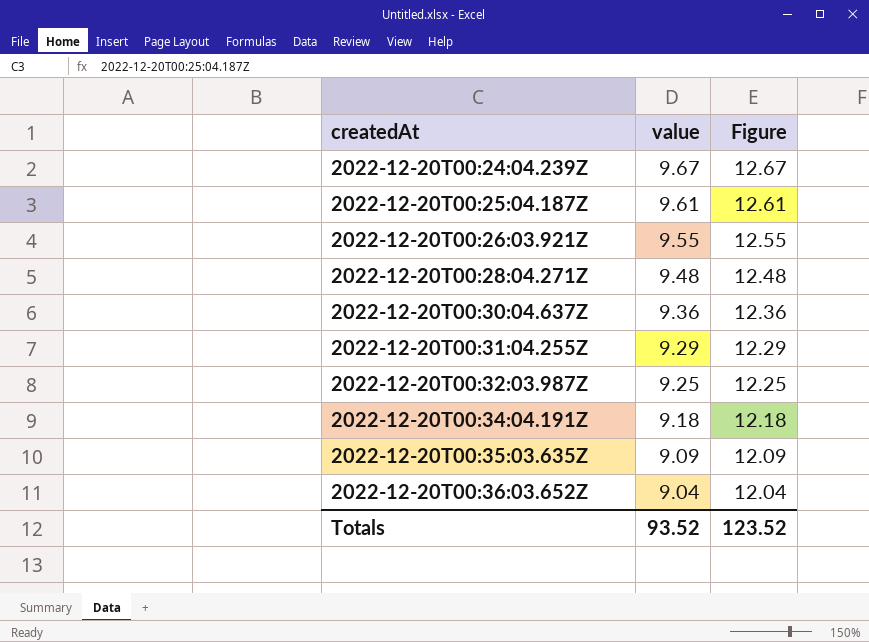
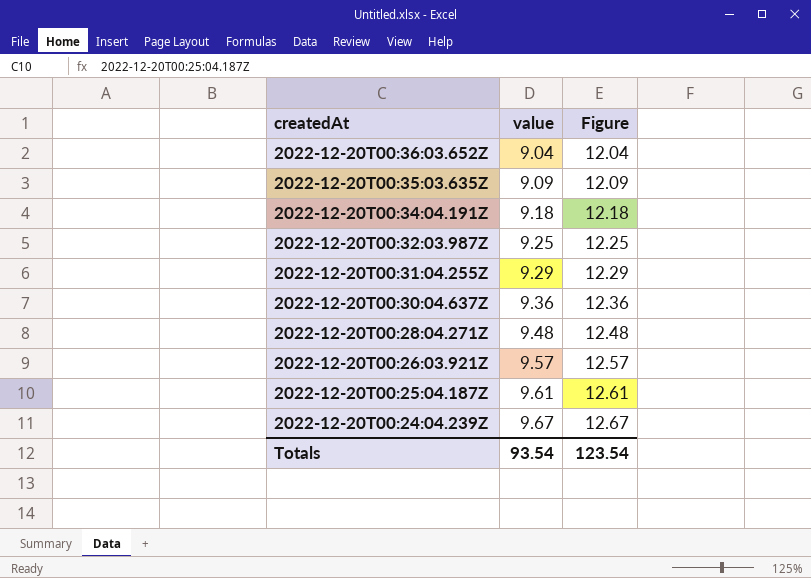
row order: createdAt ascending -> createdAt descending
2022-12-20T00:26:03.921Z | value: 9.55 -> 9.57
2022-12-20T00:26:03.921Z | Figure: 12.55 -> 12.57
Totals | value: 93.52 -> 93.54
Totals | Figure: 123.52 -> 123.54

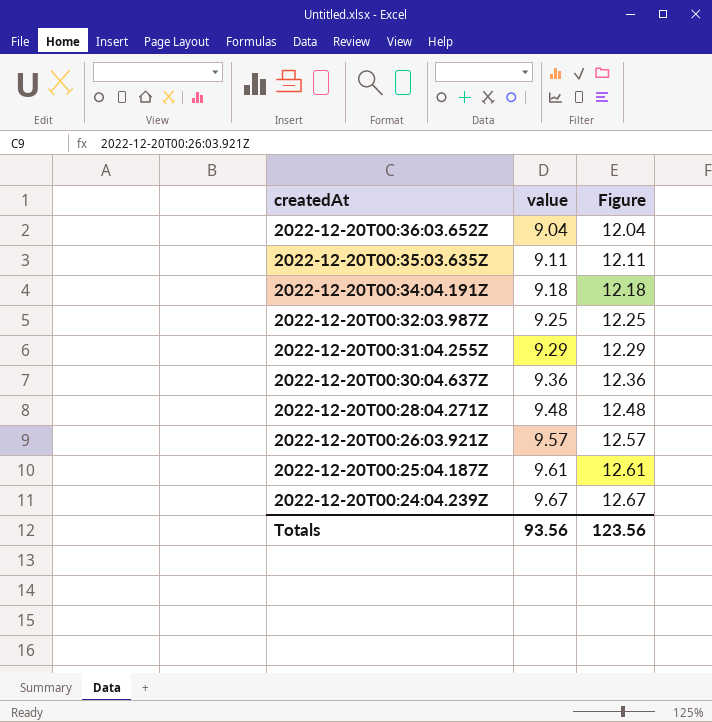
2022-12-20T00:35:03.635Z | value: 9.09 -> 9.11
2022-12-20T00:35:03.635Z | Figure: 12.09 -> 12.11
Totals | value: 93.54 -> 93.56
Totals | Figure: 123.54 -> 123.56

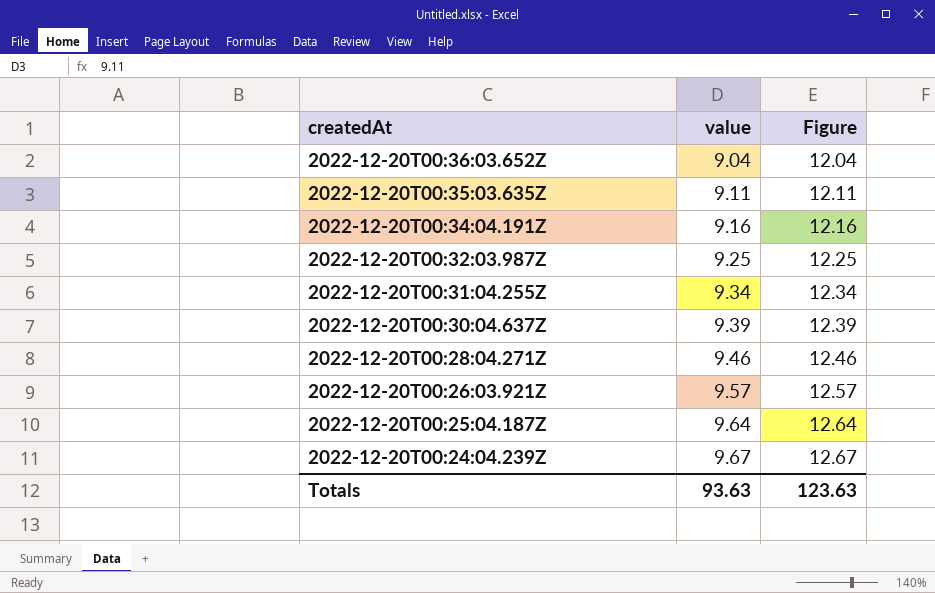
2022-12-20T00:34:04.191Z | value: 9.18 -> 9.16
2022-12-20T00:34:04.191Z | Figure: 12.18 -> 12.16
2022-12-20T00:31:04.255Z | value: 9.29 -> 9.34
2022-12-20T00:31:04.255Z | Figure: 12.29 -> 12.34
2022-12-20T00:30:04.637Z | value: 9.36 -> 9.39
2022-12-20T00:30:04.637Z | Figure: 12.36 -> 12.39
2022-12-20T00:28:04.271Z | value: 9.48 -> 9.46
2022-12-20T00:28:04.271Z | Figure: 12.48 -> 12.46
2022-12-20T00:25:04.187Z | value: 9.61 -> 9.64
2022-12-20T00:25:04.187Z | Figure: 12.61 -> 12.64
Totals | value: 93.56 -> 93.63
Totals | Figure: 123.56 -> 123.63

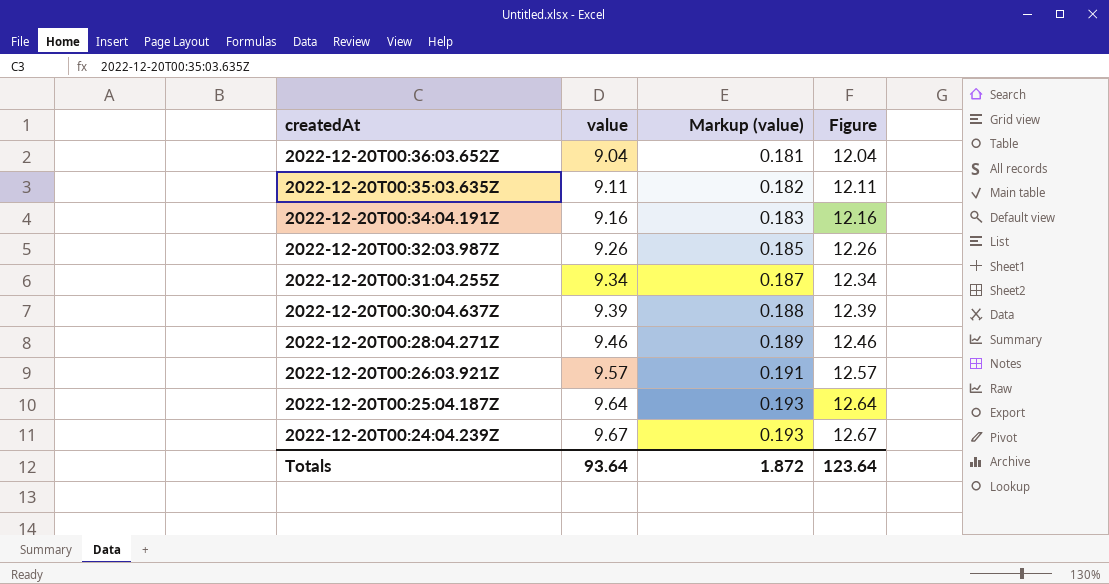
column Markup (value) | formula: none -> [value] * 0.02
2022-12-20T00:32:03.987Z | value: 9.25 -> 9.26
2022-12-20T00:32:03.987Z | Figure: 12.25 -> 12.26
Totals | value: 93.63 -> 93.64
Totals | Figure: 123.63 -> 123.64

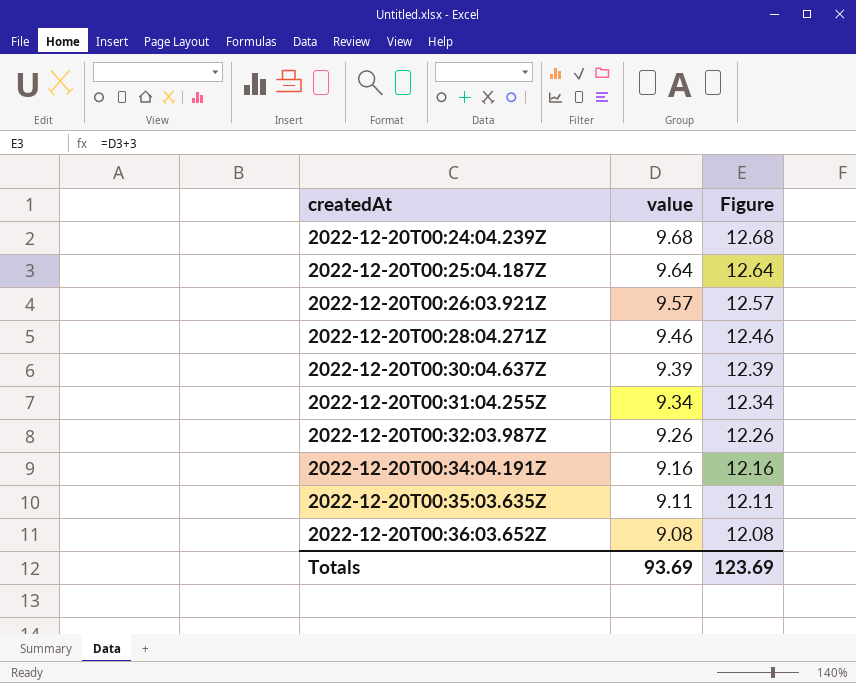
row order: createdAt descending -> createdAt ascending
column Markup (value) | formula: [value] * 0.02 -> none
2022-12-20T00:24:04.239Z | value: 9.67 -> 9.68
2022-12-20T00:24:04.239Z | Figure: 12.67 -> 12.68
2022-12-20T00:36:03.652Z | value: 9.04 -> 9.08
2022-12-20T00:36:03.652Z | Figure: 12.04 -> 12.08
Totals | value: 93.64 -> 93.69
Totals | Figure: 123.64 -> 123.69

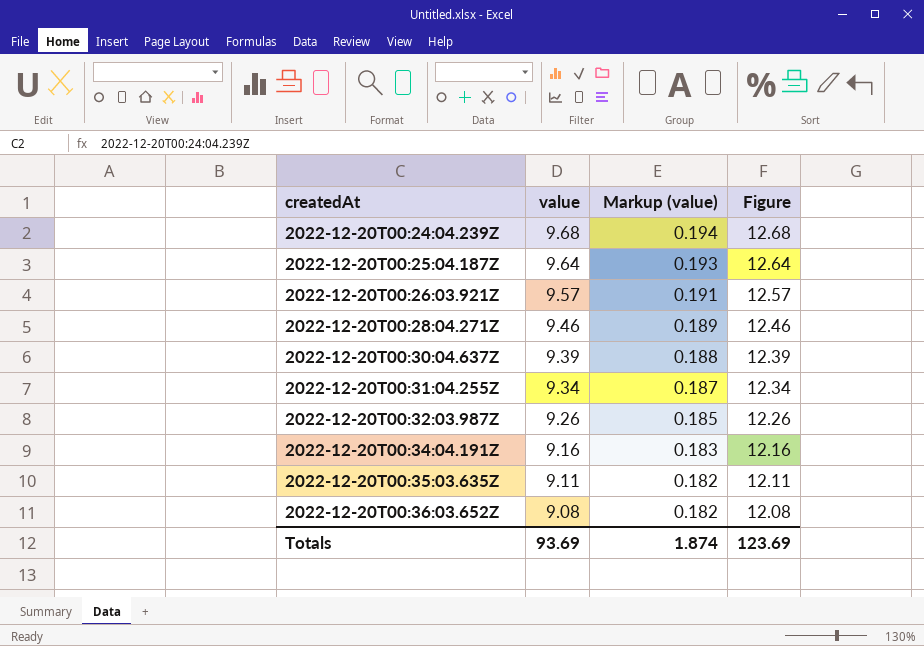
column Markup (value) | formula: none -> [value] * 0.02

